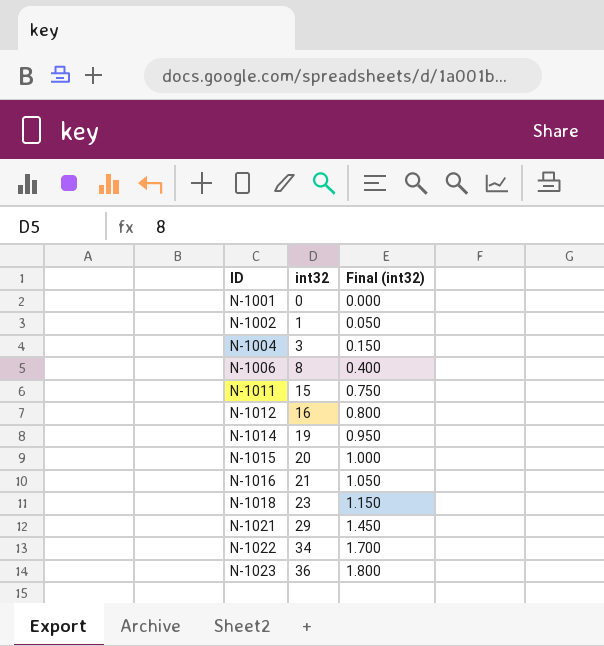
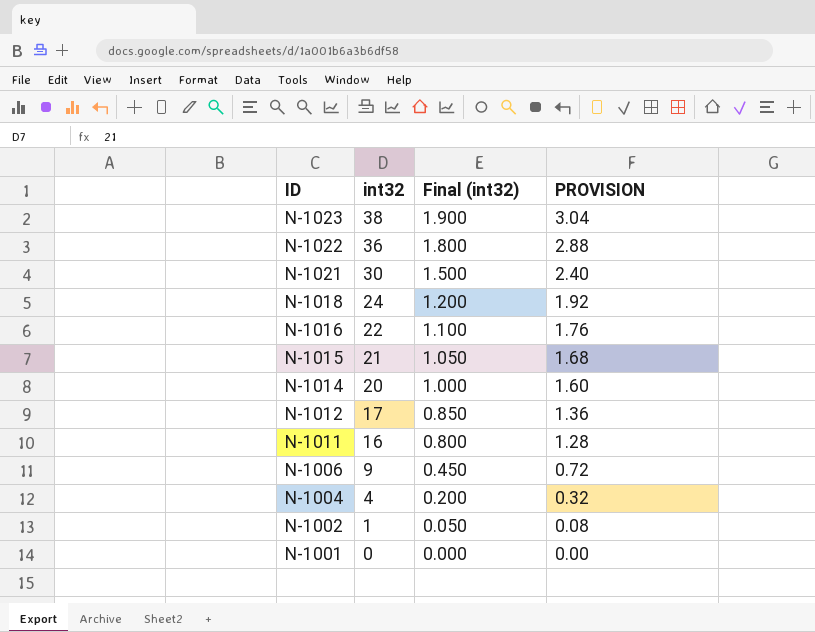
row order: ID ascending -> ID descending
column PROVISION | formula: none -> [int32] * 0.08
N-1023 | int32: 36 -> 38
N-1023 | Final (int32): 1.800 -> 1.900
N-1022 | int32: 34 -> 36
N-1022 | Final (int32): 1.700 -> 1.800
N-1021 | int32: 29 -> 30
N-1021 | Final (int32): 1.450 -> 1.500
N-1018 | int32: 23 -> 24
N-1018 | Final (int32): 1.150 -> 1.200
N-1016 | int32: 21 -> 22
N-1016 | Final (int32): 1.050 -> 1.100
N-1015 | int32: 20 -> 21
N-1015 | Final (int32): 1.000 -> 1.050
N-1014 | int32: 19 -> 20
N-1014 | Final (int32): 0.950 -> 1.000
N-1012 | int32: 16 -> 17
N-1012 | Final (int32): 0.800 -> 0.850
N-1011 | int32: 15 -> 16
N-1011 | Final (int32): 0.750 -> 0.800
N-1006 | int32: 8 -> 9
N-1006 | Final (int32): 0.400 -> 0.450
N-1004 | int32: 3 -> 4
N-1004 | Final (int32): 0.150 -> 0.200

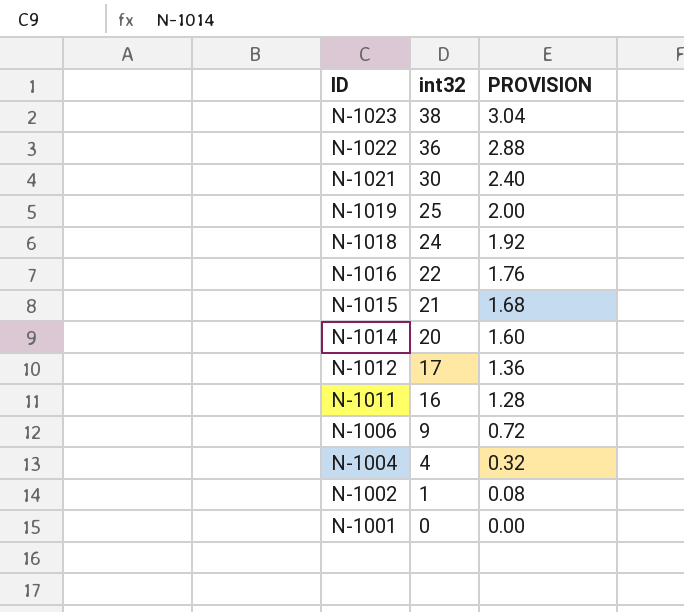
column Final (int32) | formula: [int32] * 0.05 -> none
row N-1019: none -> 25 | 2.00

